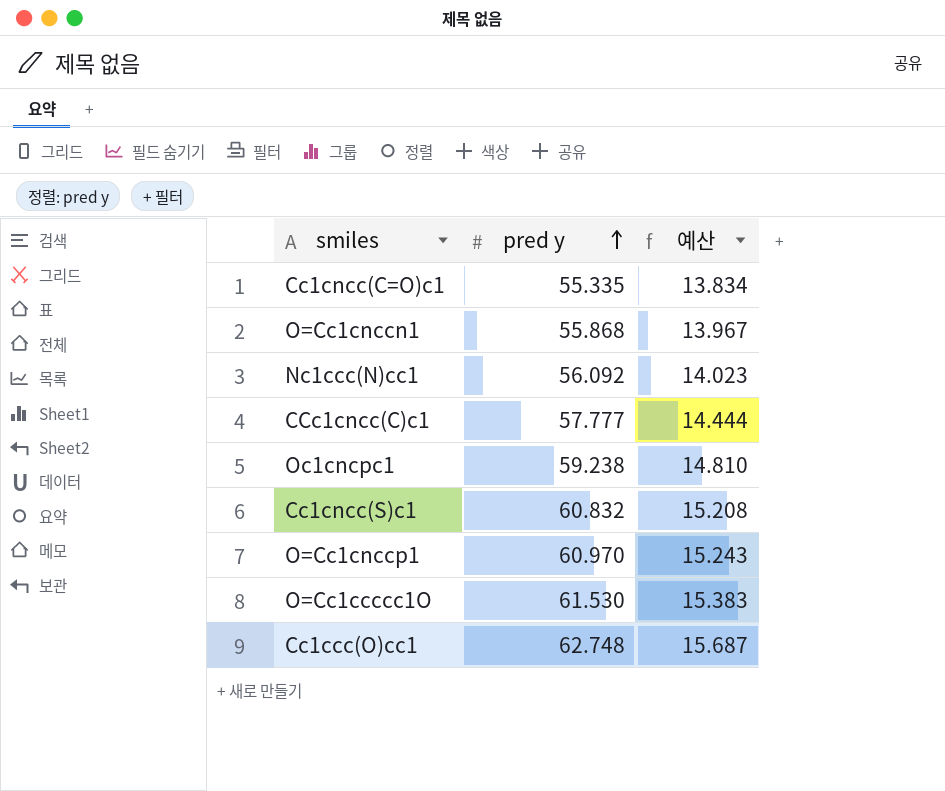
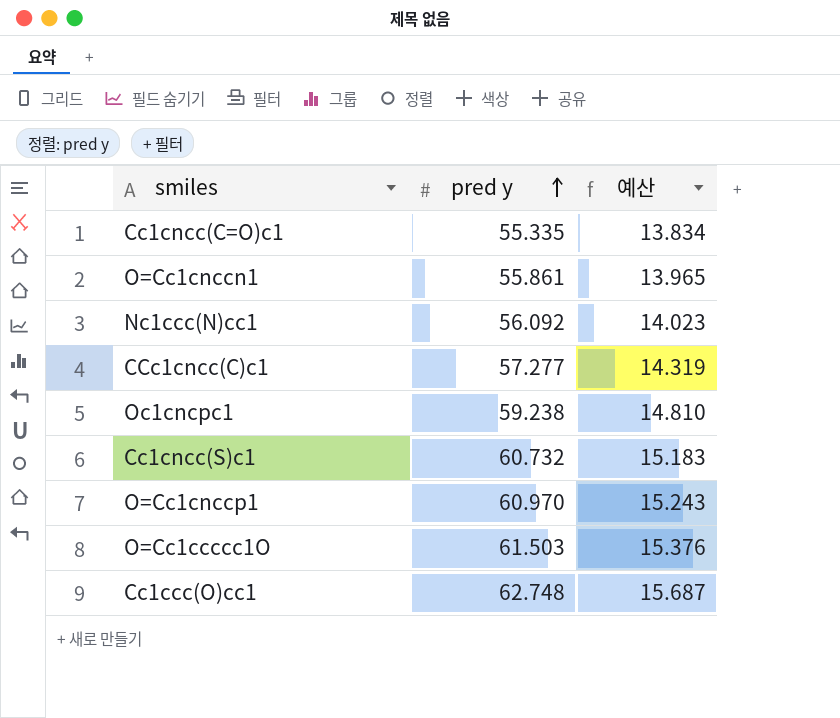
O=Cc1cnccn1 | pred y: 55.868 -> 55.861
O=Cc1cnccn1 | 예산: 13.967 -> 13.965
CCc1cncc(C)c1 | pred y: 57.777 -> 57.277
CCc1cncc(C)c1 | 예산: 14.444 -> 14.319
Cc1cncc(S)c1 | pred y: 60.832 -> 60.732
Cc1cncc(S)c1 | 예산: 15.208 -> 15.183
O=Cc1ccccc1O | pred y: 61.530 -> 61.503
O=Cc1ccccc1O | 예산: 15.383 -> 15.376

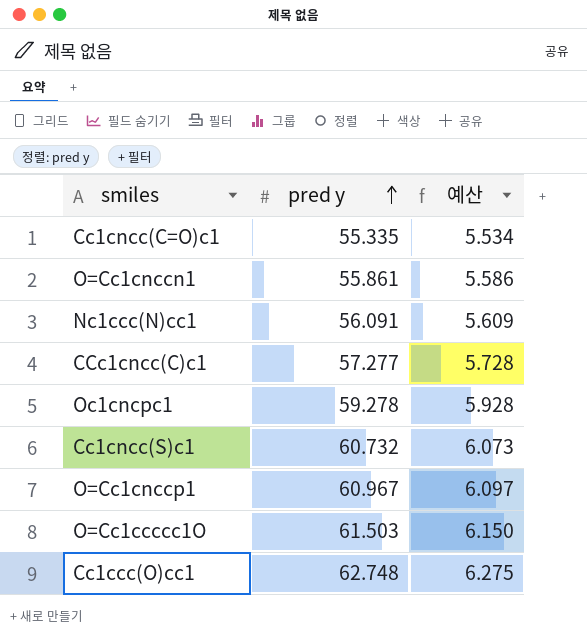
column 예산 | formula: [pred y] * 0.25 -> [pred y] * 0.1
Nc1ccc(N)cc1 | pred y: 56.092 -> 56.091
Oc1cncpc1 | pred y: 59.238 -> 59.278
O=Cc1cnccp1 | pred y: 60.970 -> 60.967

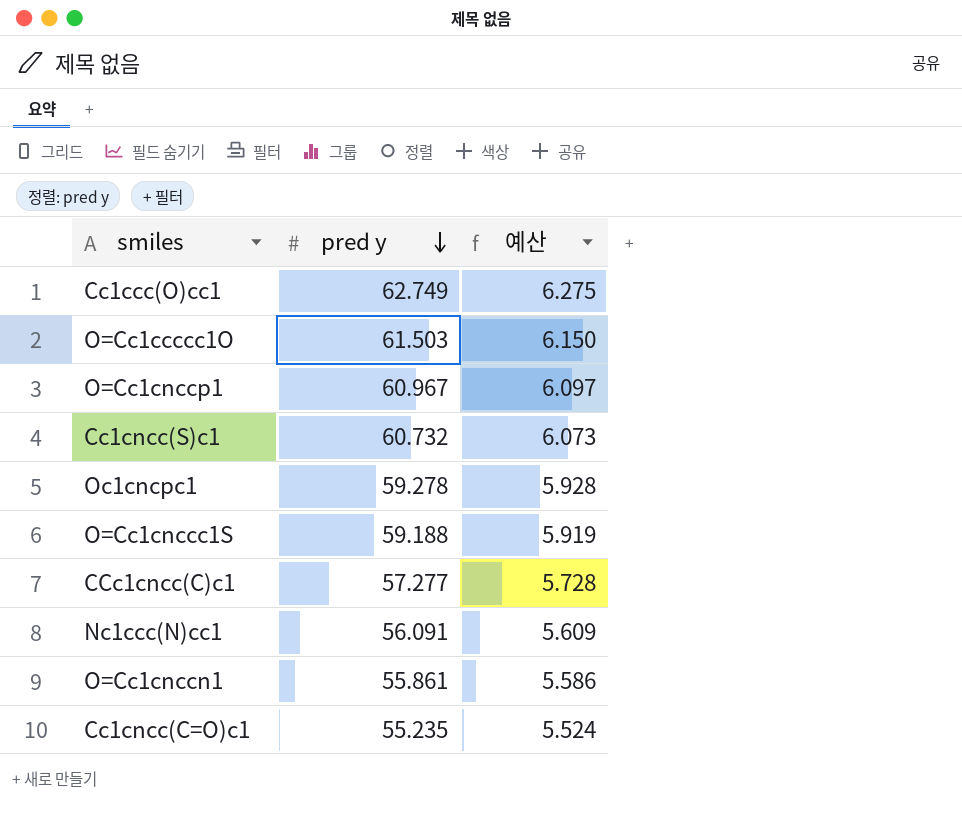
row order: pred y ascending -> pred y descending
Cc1ccc(O)cc1 | pred y: 62.748 -> 62.749
row O=Cc1cnccc1S: none -> 59.188 | 5.919
Cc1cncc(C=O)c1 | pred y: 55.335 -> 55.235
Cc1cncc(C=O)c1 | 예산: 5.534 -> 5.524

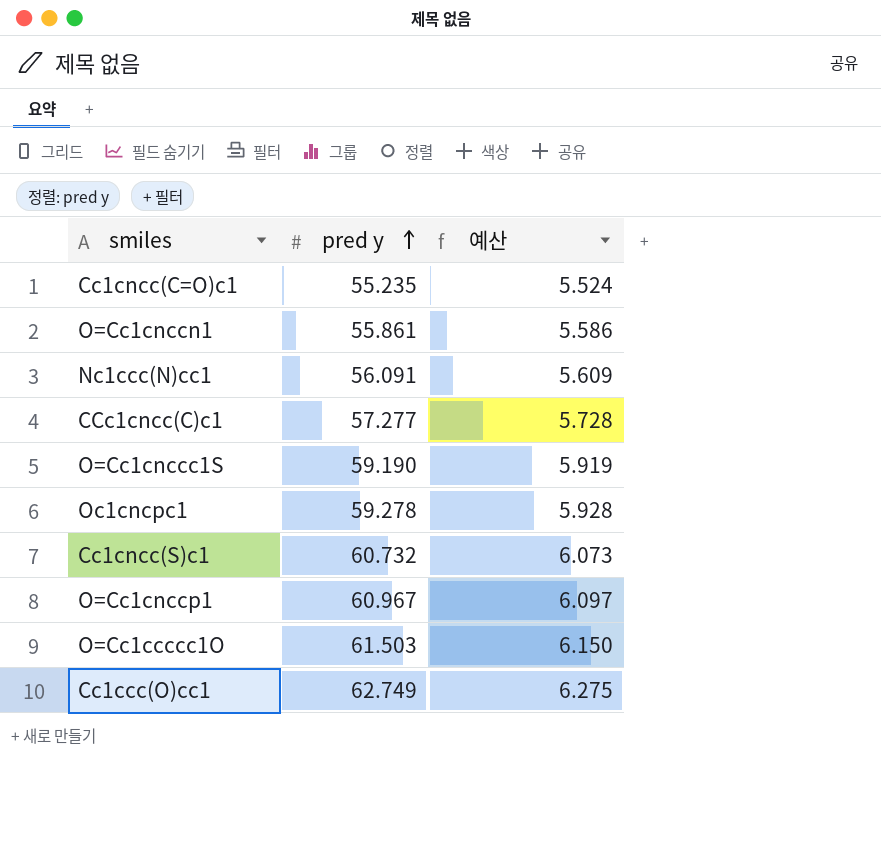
row order: pred y descending -> pred y ascending
O=Cc1cnccc1S | pred y: 59.188 -> 59.190

